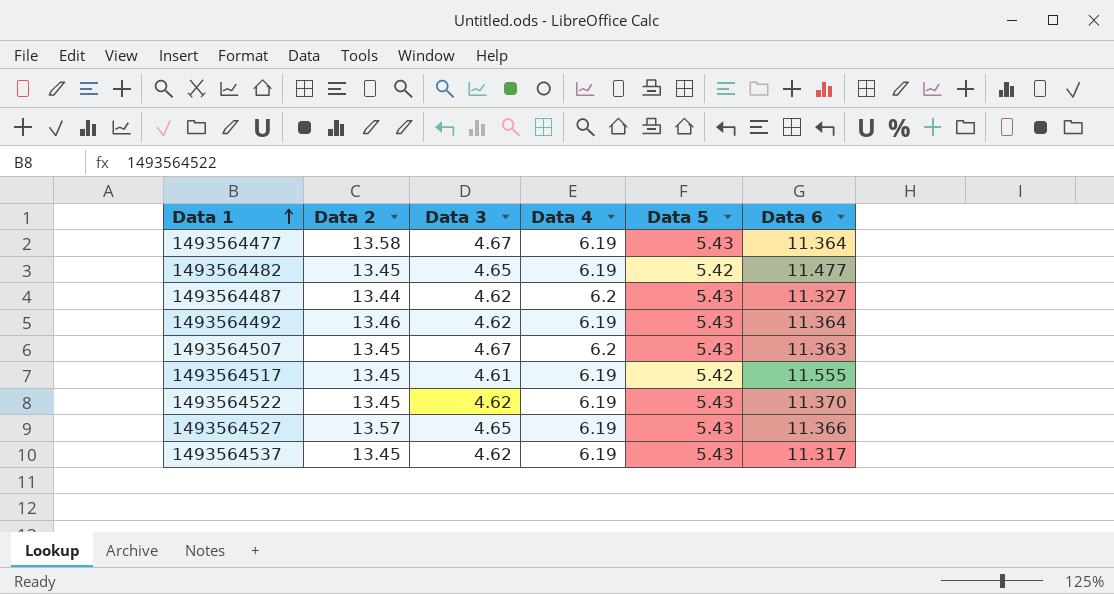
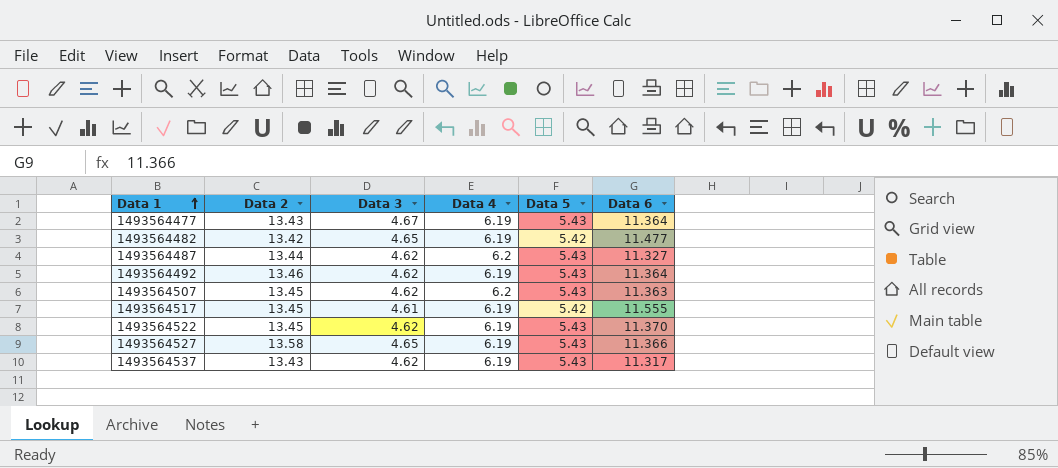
1493564477 | Data 2: 13.58 -> 13.43
1493564482 | Data 2: 13.45 -> 13.42
1493564507 | Data 3: 4.67 -> 4.62
1493564527 | Data 2: 13.57 -> 13.58
1493564537 | Data 2: 13.45 -> 13.43

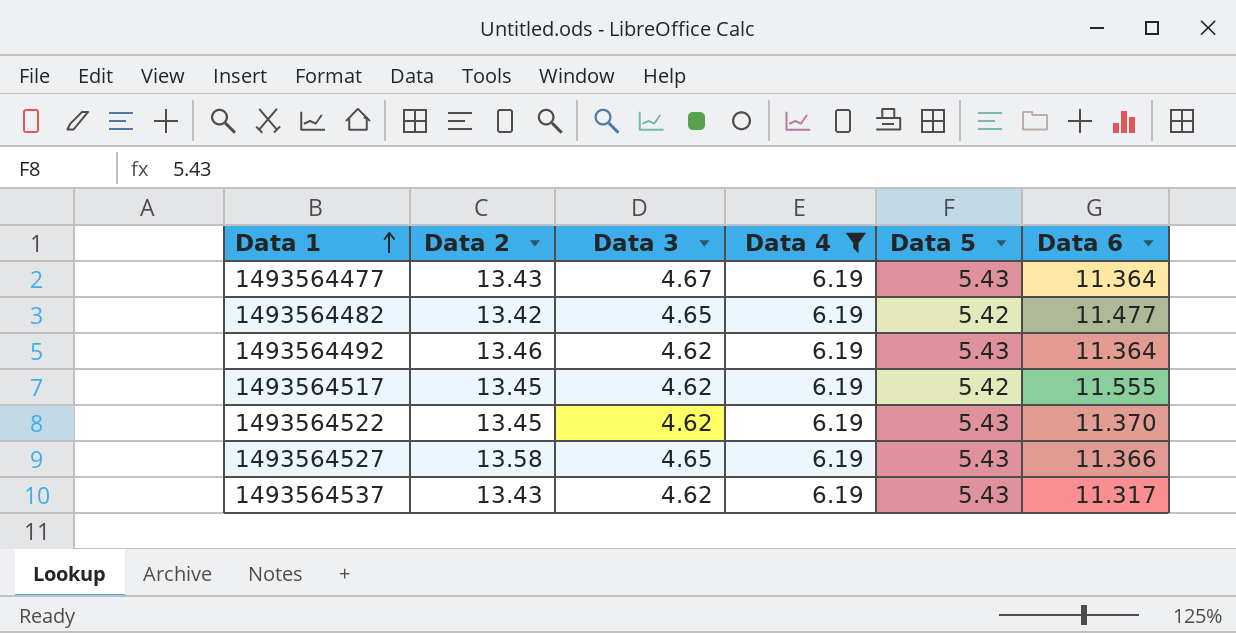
filter: none -> Data 4 = 6.19
1493564517 | Data 3: 4.61 -> 4.62

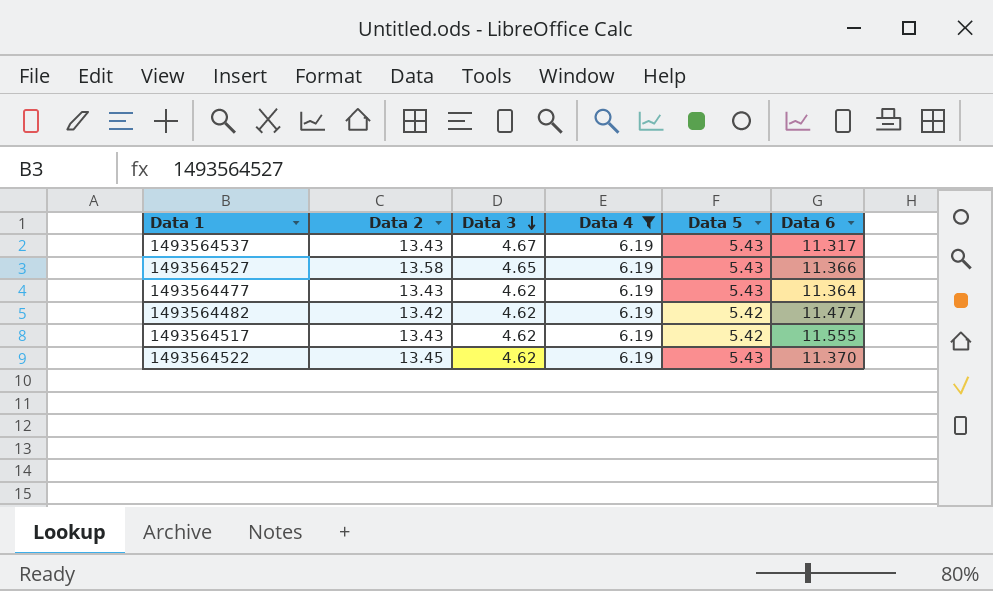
row order: Data 1 ascending -> Data 3 descending
row 1493564492: 13.46 | 4.62 | 6.19 | 5.43 | 11.364 -> none
1493564537 | Data 3: 4.62 -> 4.67
1493564477 | Data 3: 4.67 -> 4.62
1493564482 | Data 3: 4.65 -> 4.62
1493564517 | Data 2: 13.45 -> 13.43

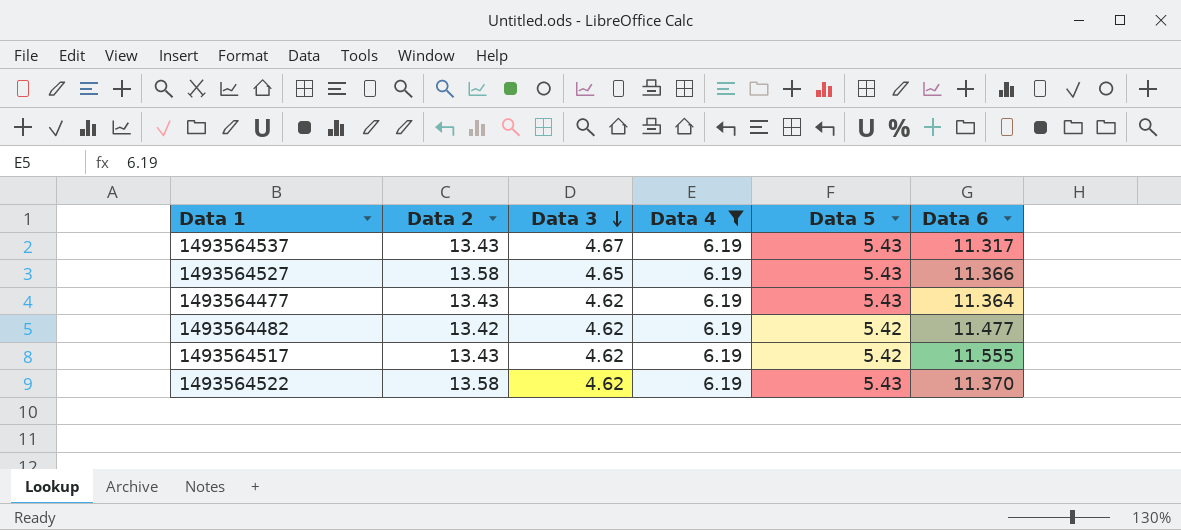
1493564522 | Data 2: 13.45 -> 13.58

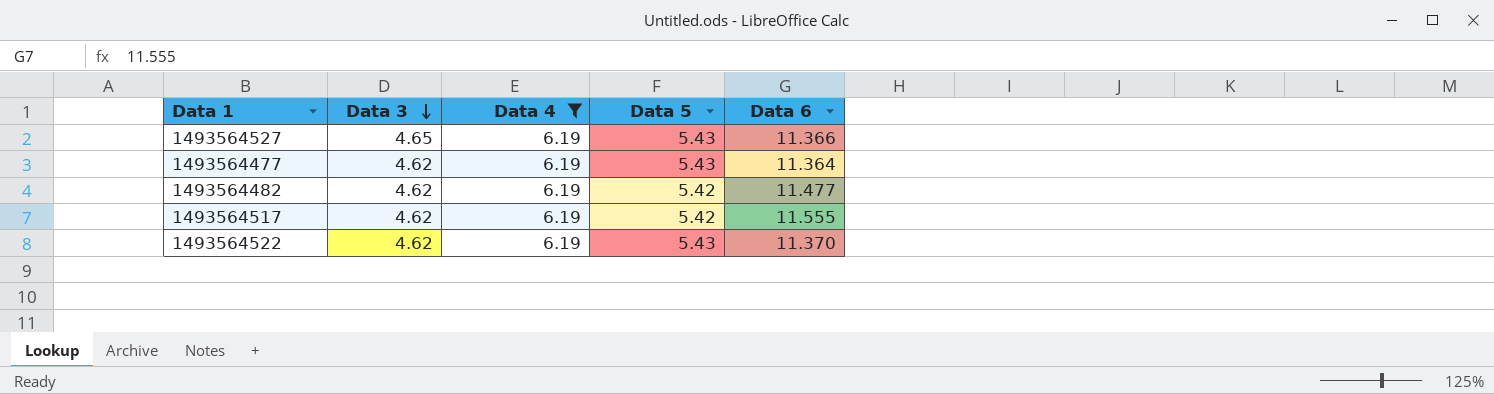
column Data 2 | position: 2 -> none
row 1493564537: 13.43 | 4.67 | 6.19 | 5.43 | 11.317 -> none

